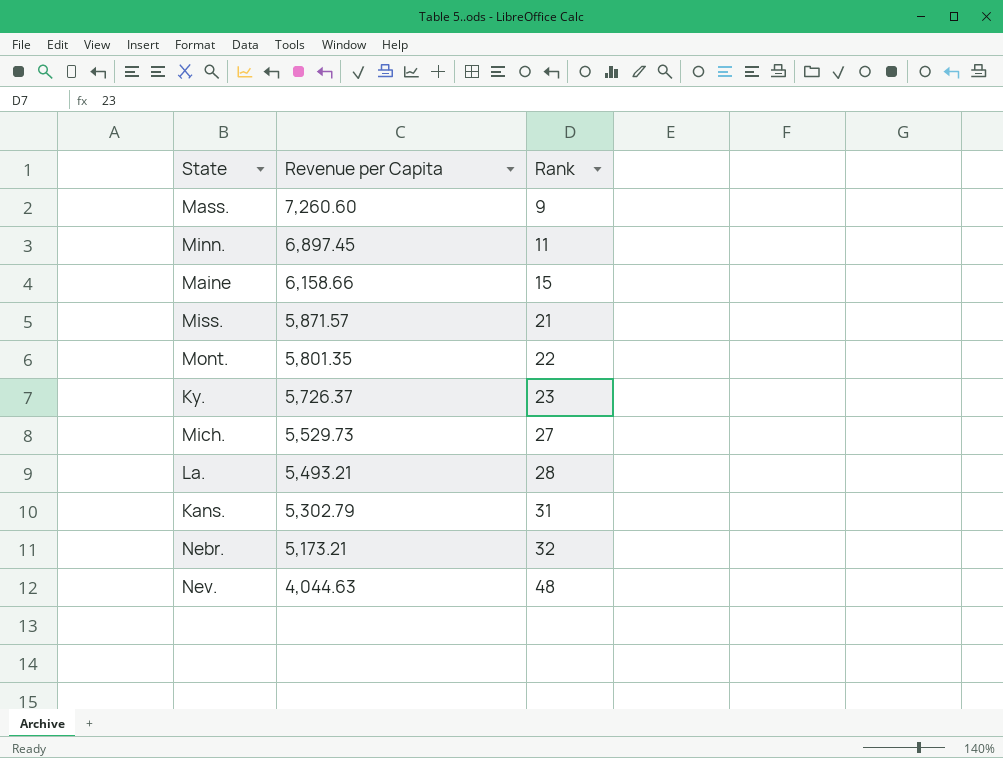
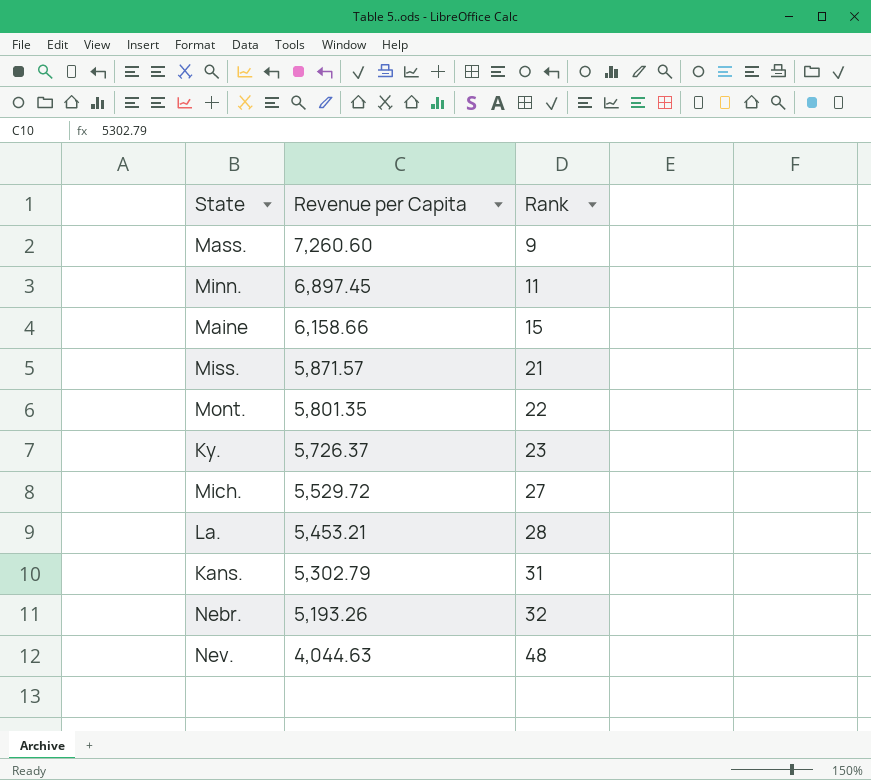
Mich. | Revenue per Capita: 5,529.73 -> 5,529.72
La. | Revenue per Capita: 5,493.21 -> 5,453.21
Nebr. | Revenue per Capita: 5,173.21 -> 5,193.26

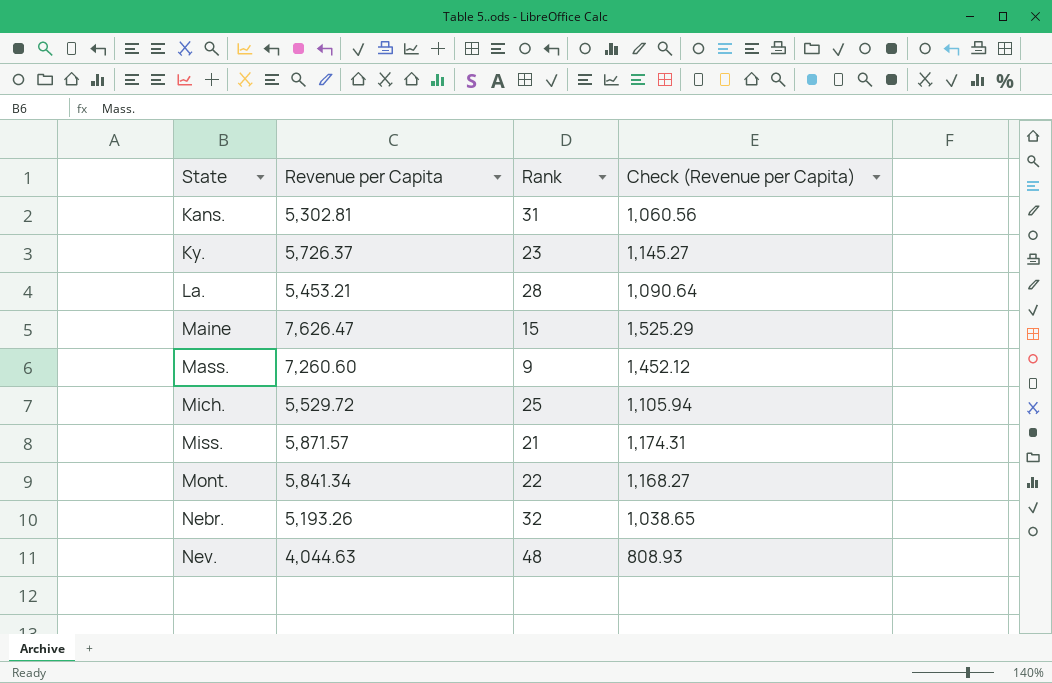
row order: Revenue per Capita descending -> State ascending
column Check (Revenue per Capita) | formula: none -> [Revenue per Capita] * 0.2
row Minn.: 6,897.45 | 11 -> none
Kans. | Revenue per Capita: 5,302.79 -> 5,302.81
Maine | Revenue per Capita: 6,158.66 -> 7,626.47
Mich. | Rank: 27 -> 25
Mont. | Revenue per Capita: 5,801.35 -> 5,841.34

